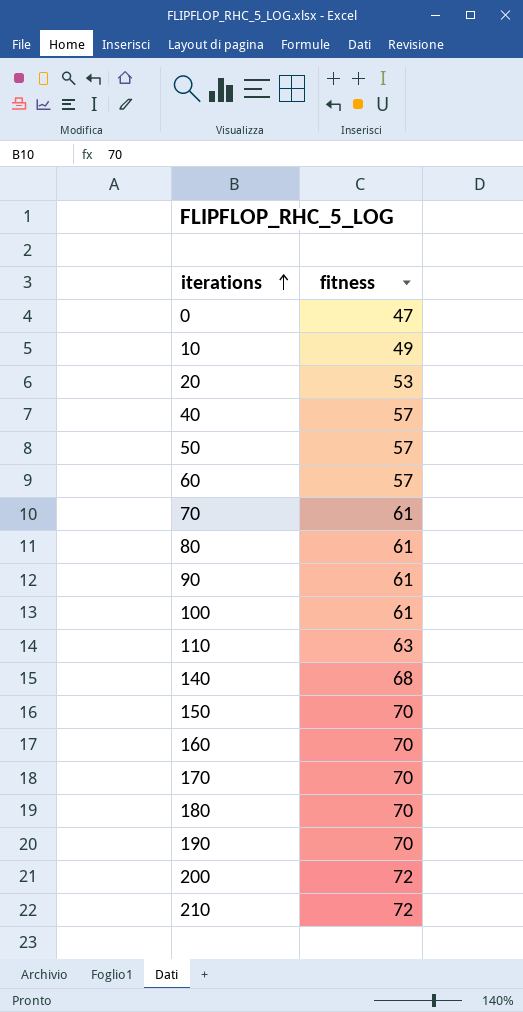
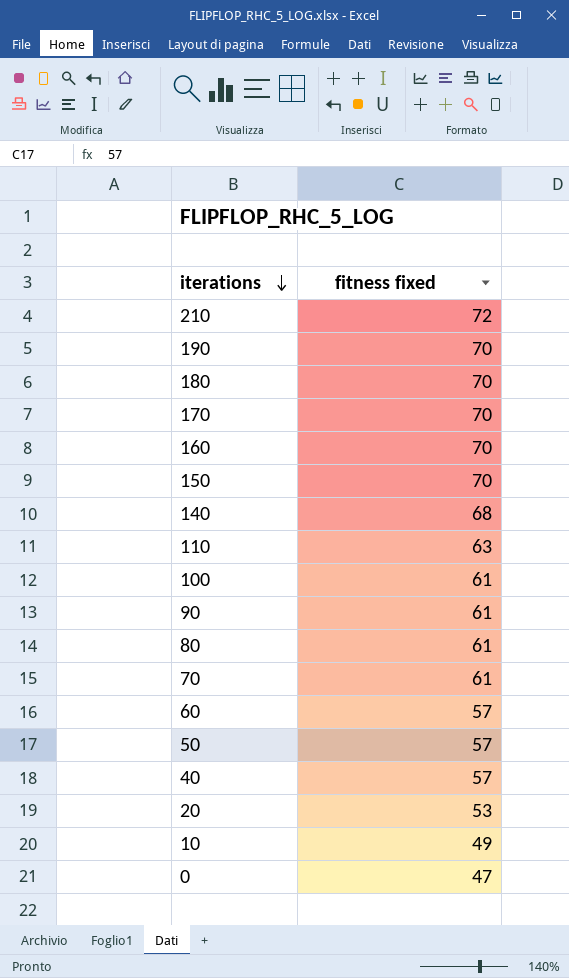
row order: iterations ascending -> iterations descending
column name: fitness -> fitness fixed
row 200: 72 -> none

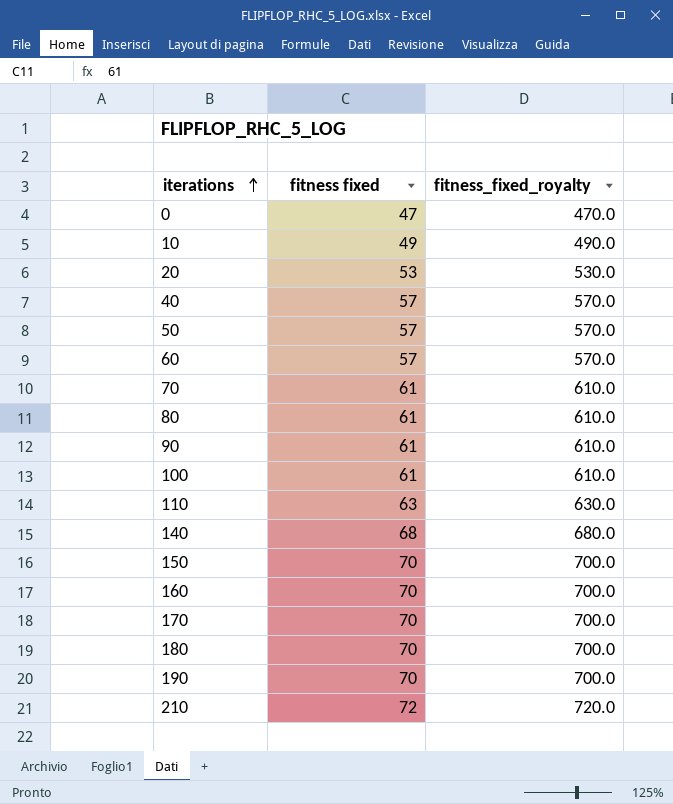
row order: iterations descending -> iterations ascending
column fitness_fixed_royalty | formula: none -> [fitness fixed] * 10

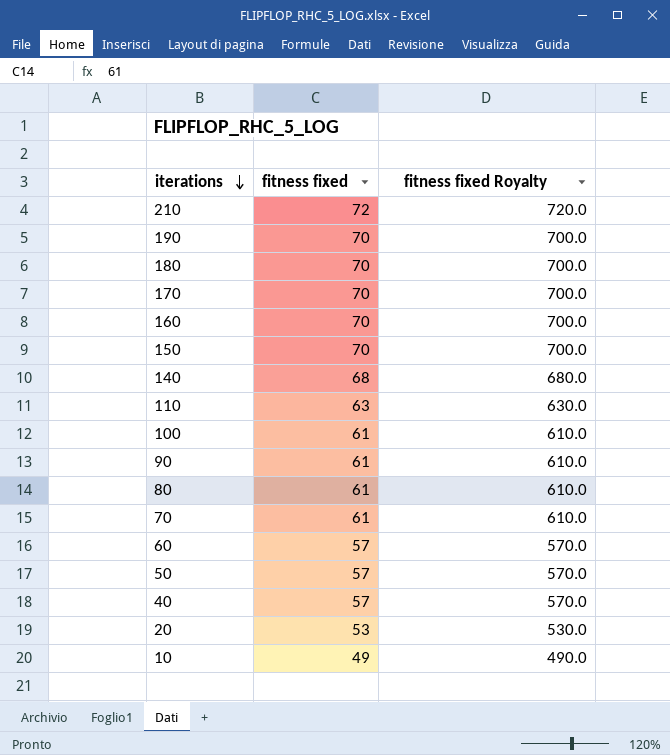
row order: iterations ascending -> iterations descending
column name: fitness_fixed_royalty -> fitness fixed Royalty
row 0: 47 | 470.0 -> none

